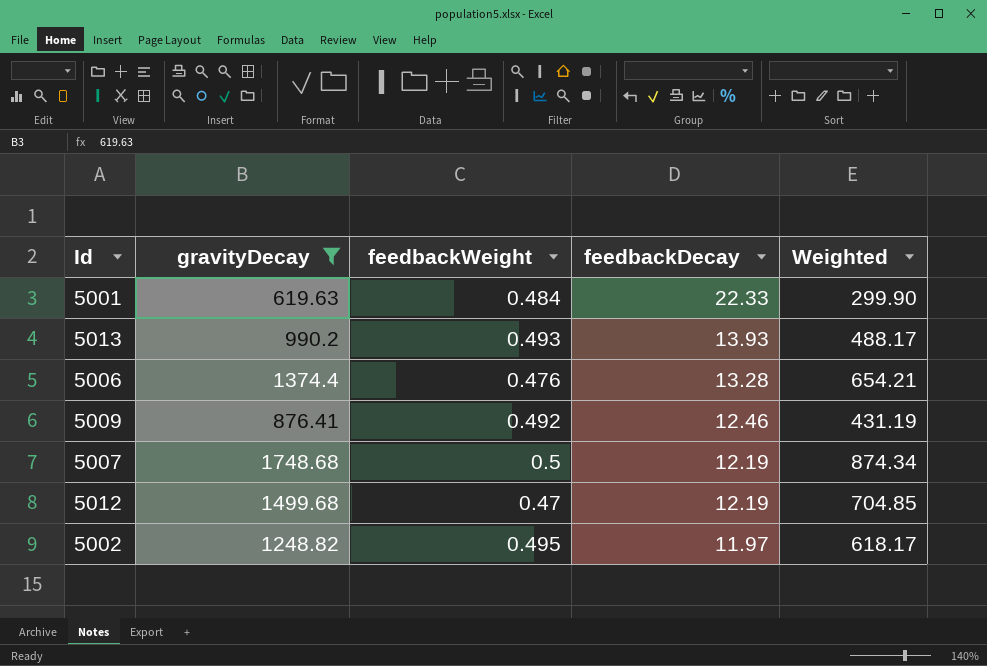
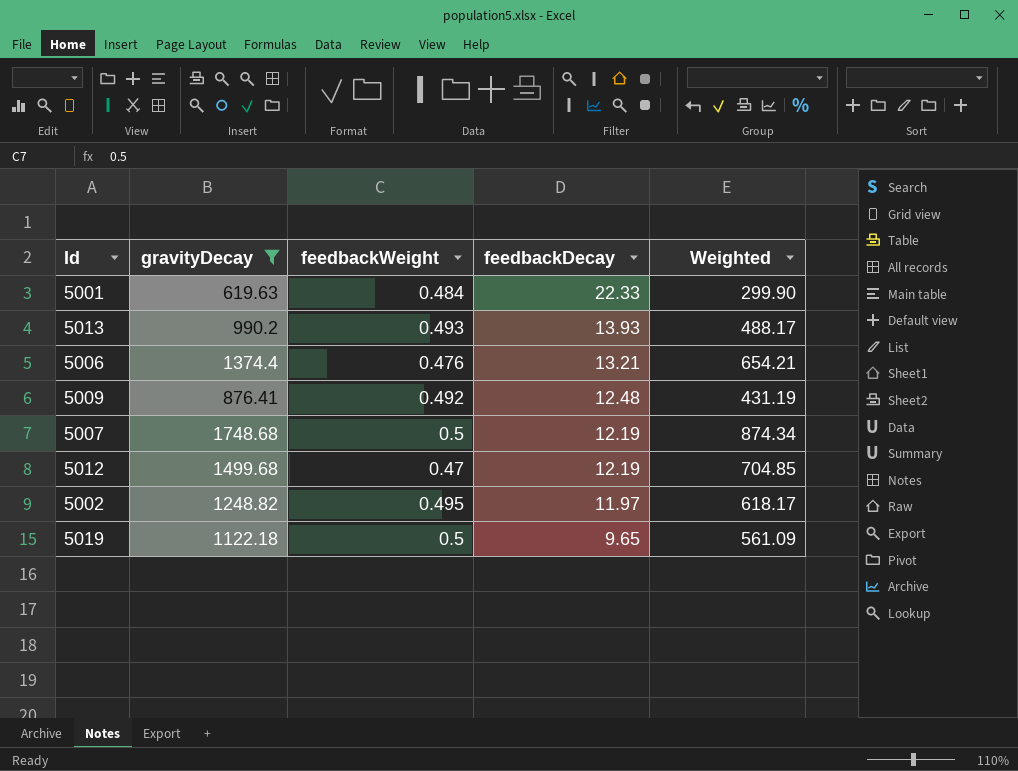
5006 | feedbackDecay: 13.28 -> 13.21
5009 | feedbackDecay: 12.46 -> 12.48
row 5019: none -> 1122.18 | 0.5 | 9.65 | 561.09

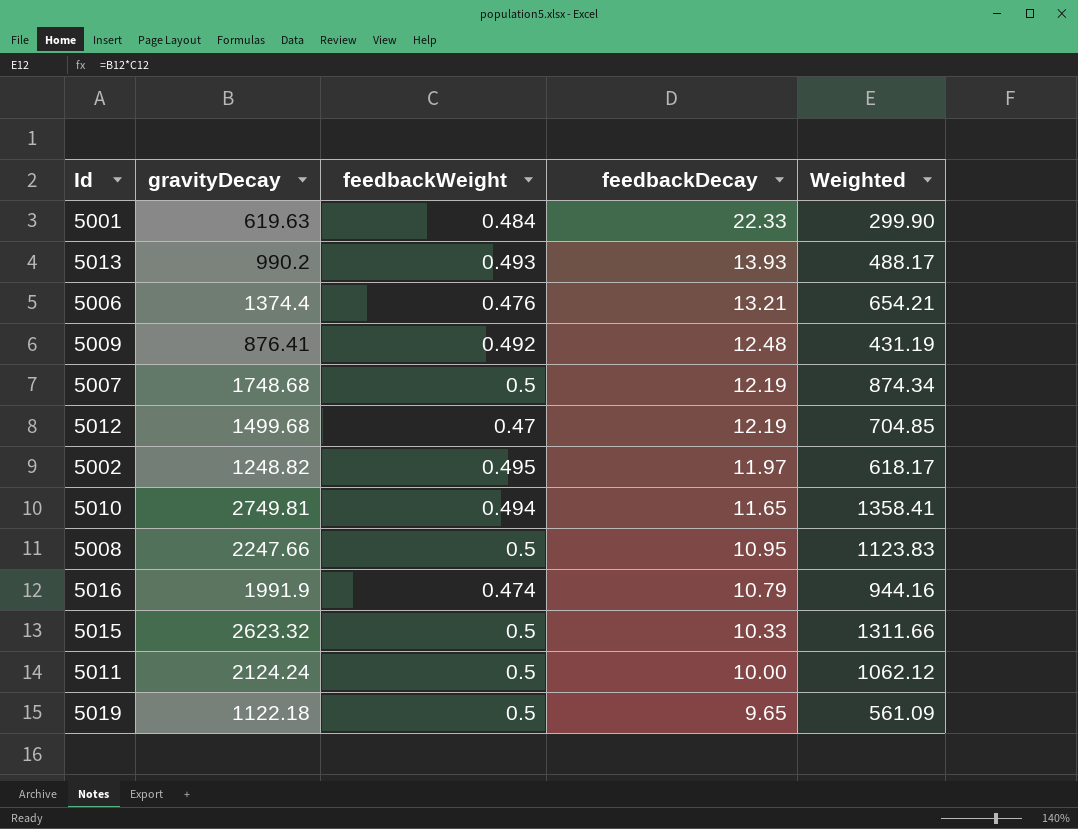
filter: gravityDecay <= 1748.68 -> none

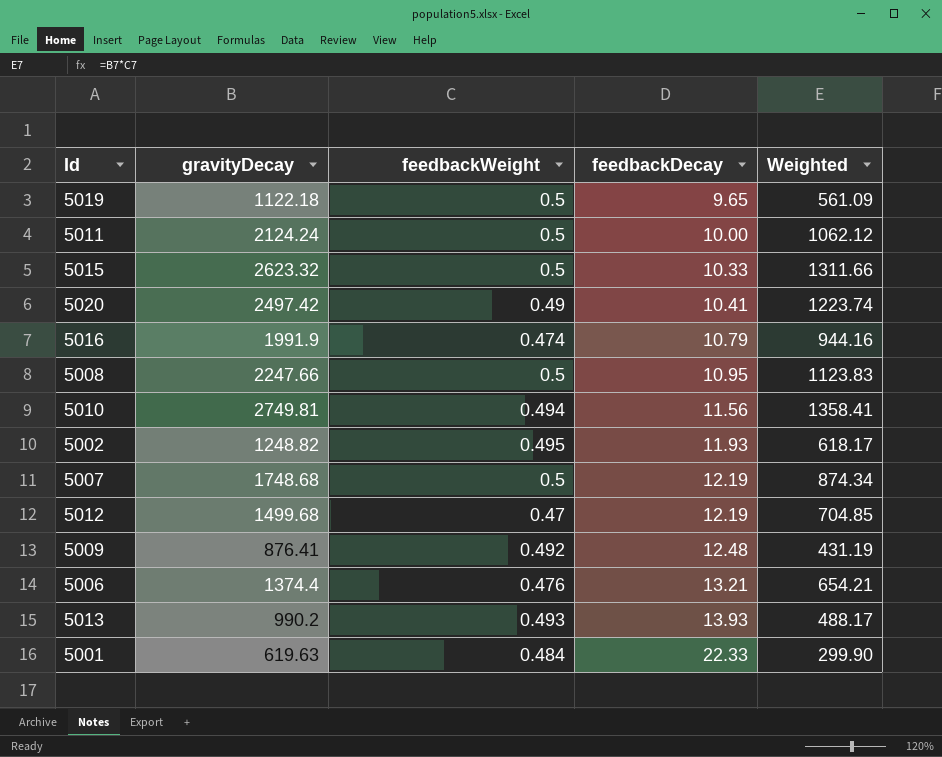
row order: feedbackDecay descending -> feedbackDecay ascending
row 5020: none -> 2497.42 | 0.49 | 10.41 | 1223.74
5010 | feedbackDecay: 11.65 -> 11.56
5002 | feedbackDecay: 11.97 -> 11.93

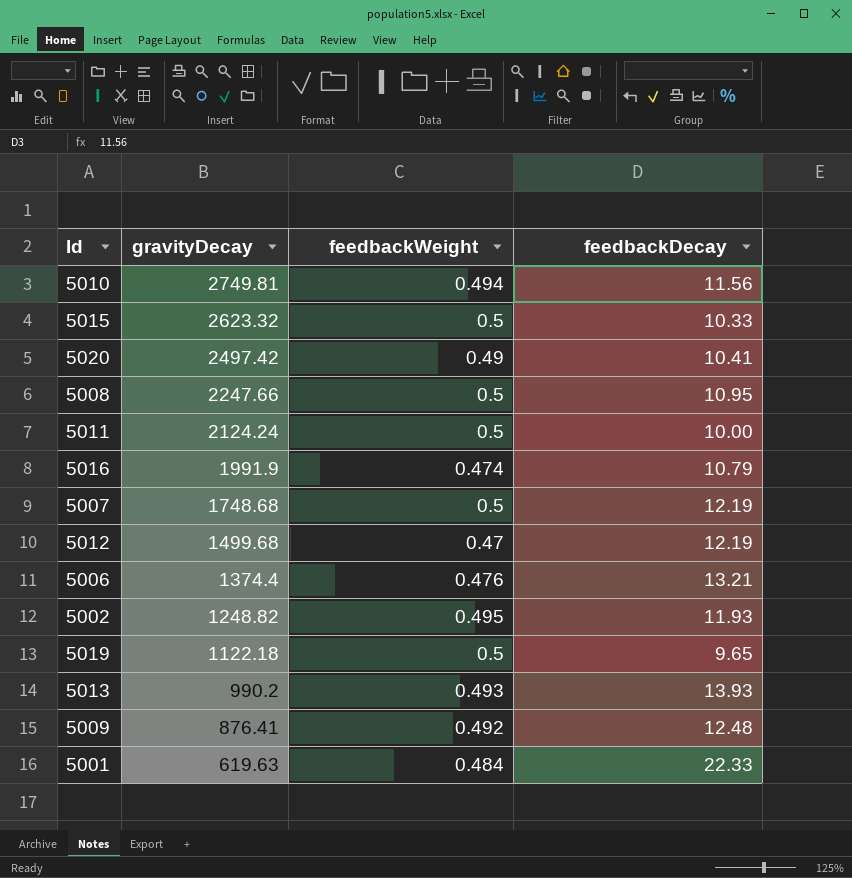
row order: feedbackDecay ascending -> gravityDecay descending
column Weighted | formula: [gravityDecay] * [feedbackWeight] -> none

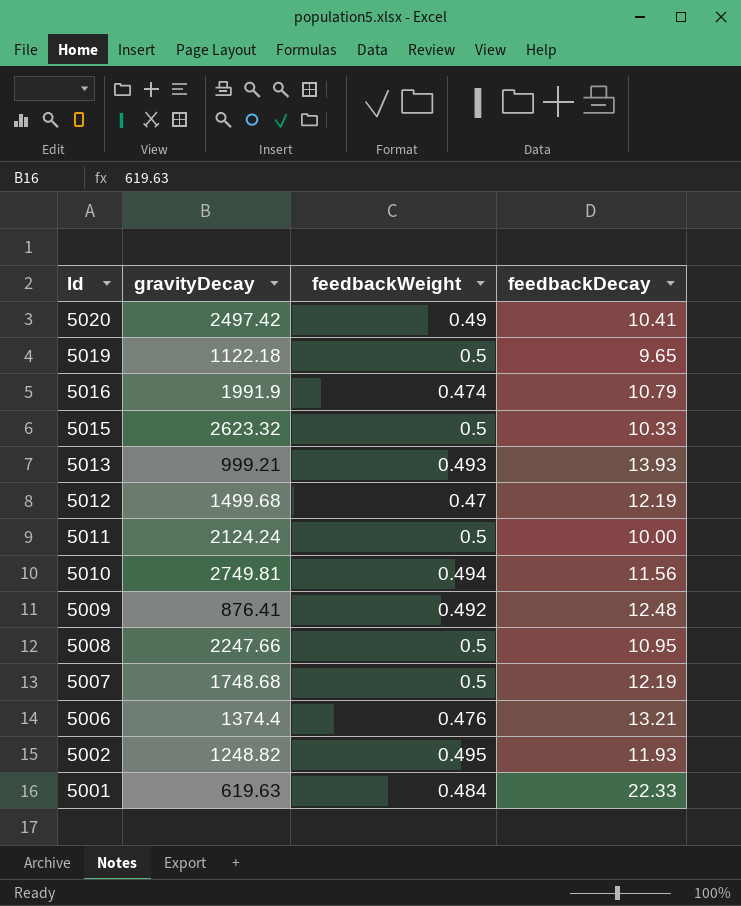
row order: gravityDecay descending -> Id descending
5013 | gravityDecay: 990.2 -> 999.21

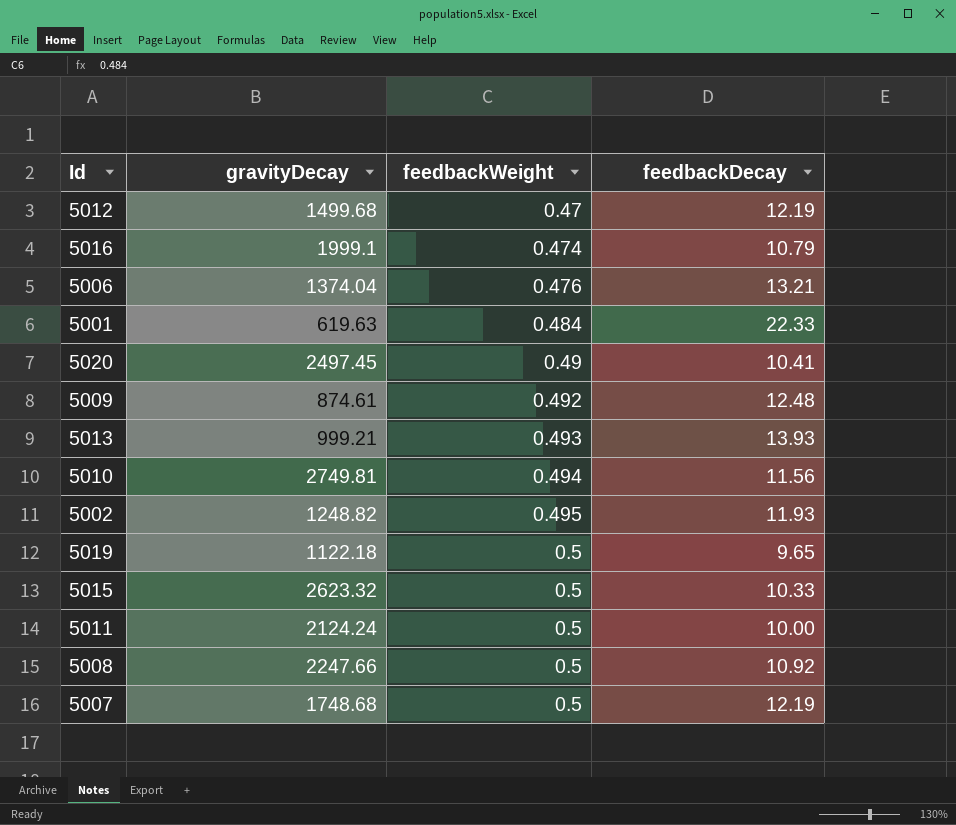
row order: Id descending -> feedbackWeight ascending
5016 | gravityDecay: 1991.9 -> 1999.1
5006 | gravityDecay: 1374.4 -> 1374.04
5020 | gravityDecay: 2497.42 -> 2497.45
5009 | gravityDecay: 876.41 -> 874.61
5008 | feedbackDecay: 10.95 -> 10.92

